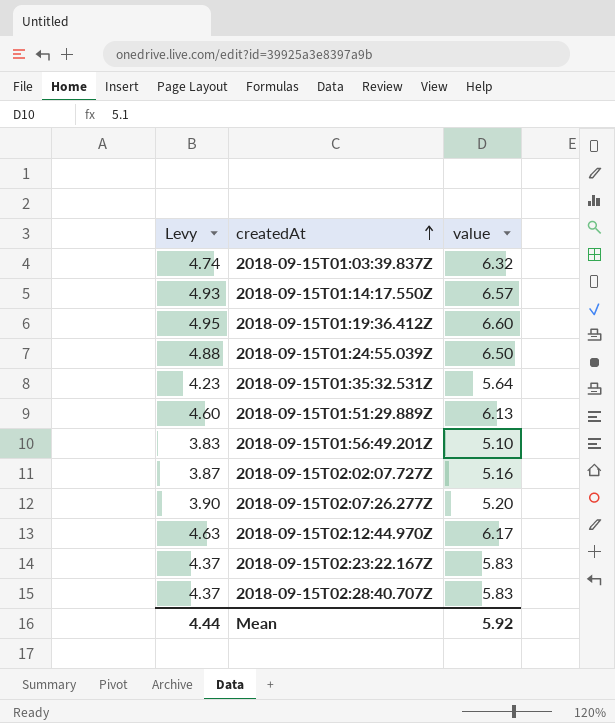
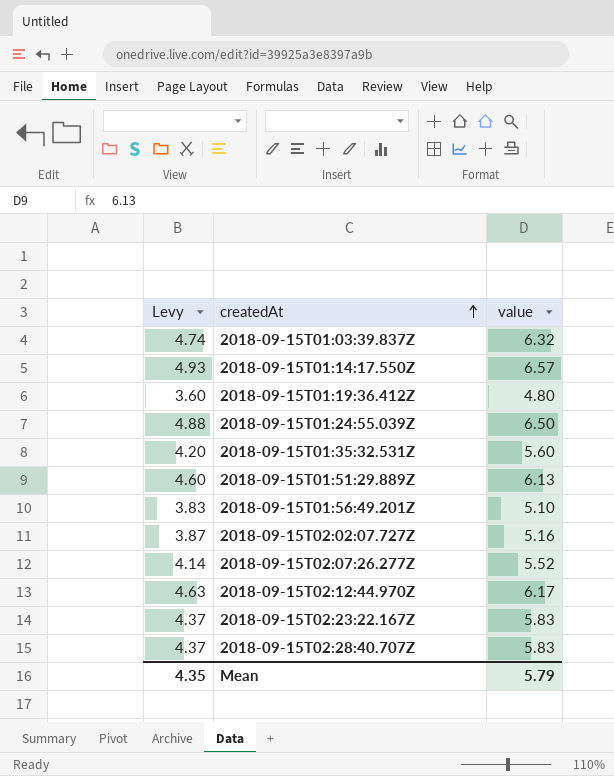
2018-09-15T01:19:36.412Z | Levy: 4.95 -> 3.60
2018-09-15T01:19:36.412Z | value: 6.60 -> 4.80
2018-09-15T01:35:32.531Z | Levy: 4.23 -> 4.20
2018-09-15T01:35:32.531Z | value: 5.64 -> 5.60
2018-09-15T02:07:26.277Z | Levy: 3.90 -> 4.14
2018-09-15T02:07:26.277Z | value: 5.20 -> 5.52
Mean | Levy: 4.44 -> 4.35
Mean | value: 5.92 -> 5.79

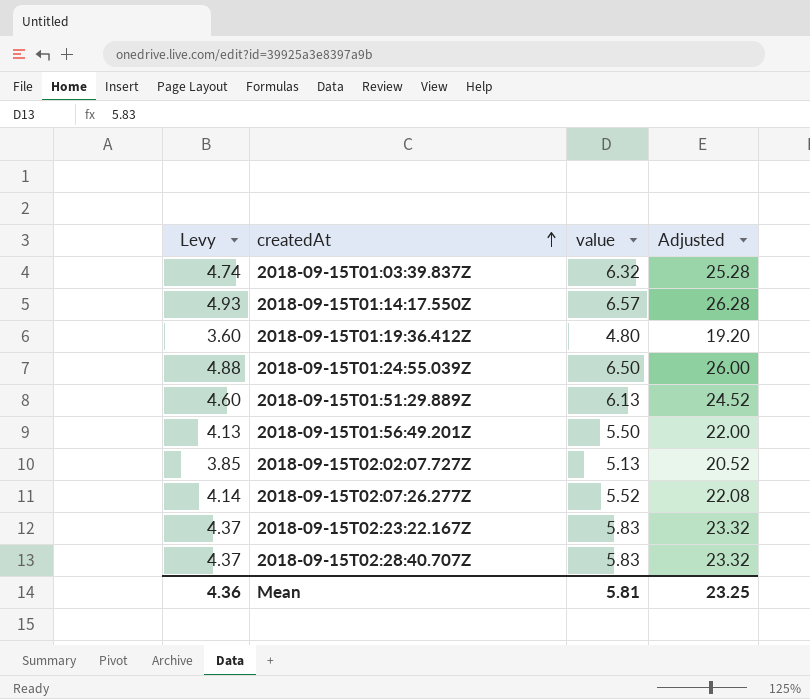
column Adjusted | formula: none -> [value] * 4
row 2018-09-15T01:35:32.531Z: 4.20 | 5.60 -> none
row 2018-09-15T02:12:44.970Z: 4.63 | 6.17 -> none
2018-09-15T01:56:49.201Z | Levy: 3.83 -> 4.13
2018-09-15T01:56:49.201Z | value: 5.10 -> 5.50
2018-09-15T02:02:07.727Z | Levy: 3.87 -> 3.85
2018-09-15T02:02:07.727Z | value: 5.16 -> 5.13
Mean | Levy: 4.35 -> 4.36
Mean | value: 5.79 -> 5.81

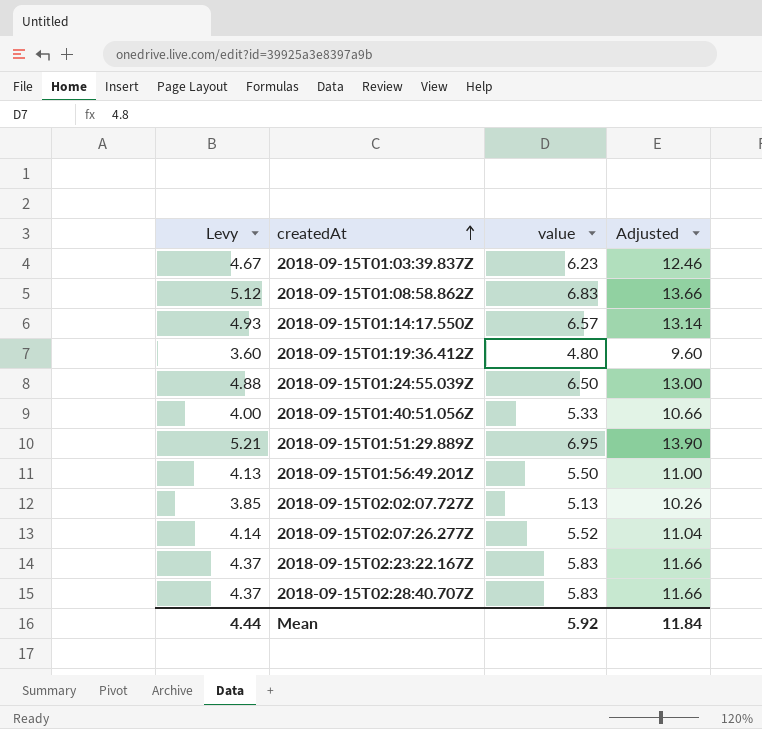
column Adjusted | formula: [value] * 4 -> [value] * 2
2018-09-15T01:03:39.837Z | Levy: 4.74 -> 4.67
2018-09-15T01:03:39.837Z | value: 6.32 -> 6.23
row 2018-09-15T01:08:58.862Z: none -> 5.12 | 6.83 | 13.66
row 2018-09-15T01:40:51.056Z: none -> 4.00 | 5.33 | 10.66
2018-09-15T01:51:29.889Z | Levy: 4.60 -> 5.21
2018-09-15T01:51:29.889Z | value: 6.13 -> 6.95
Mean | Levy: 4.36 -> 4.44
Mean | value: 5.81 -> 5.92
Mean | Adjusted: 23.25 -> 11.84

